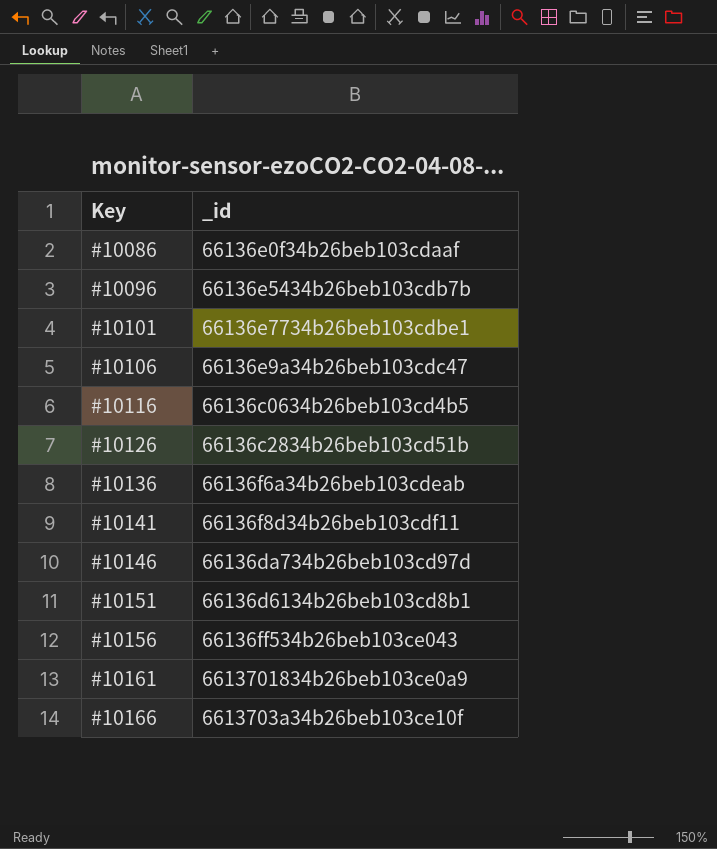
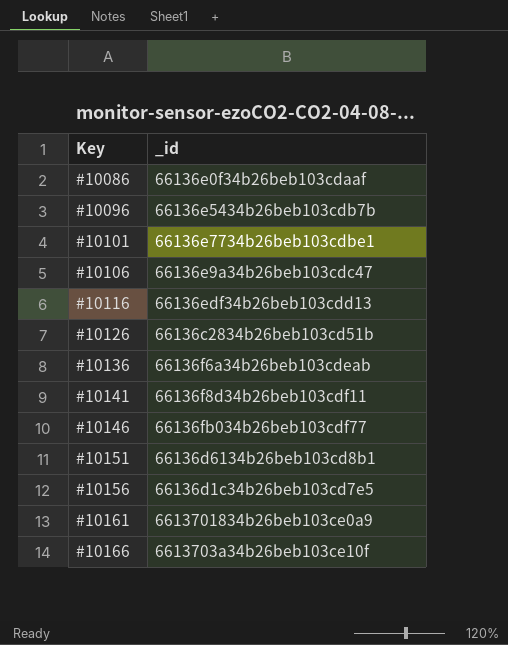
#10116 | _id: 66136c0634b26beb103cd4b5 -> 66136edf34b26beb103cdd13
#10146 | _id: 66136da734b26beb103cd97d -> 66136fb034b26beb103cdf77
#10156 | _id: 66136ff534b26beb103ce043 -> 66136d1c34b26beb103cd7e5

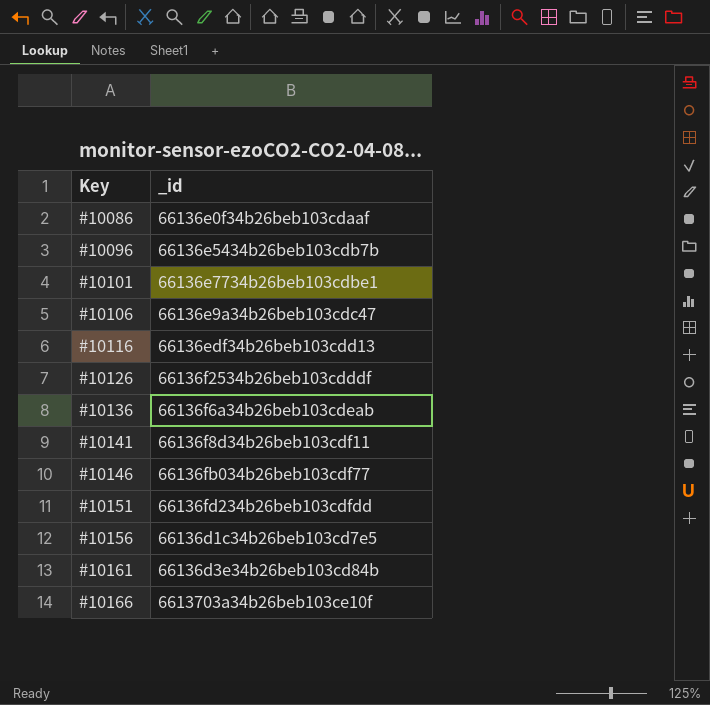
#10126 | _id: 66136c2834b26beb103cd51b -> 66136f2534b26beb103cdddf
#10151 | _id: 66136d6134b26beb103cd8b1 -> 66136fd234b26beb103cdfdd
#10161 | _id: 6613701834b26beb103ce0a9 -> 66136d3e34b26beb103cd84b

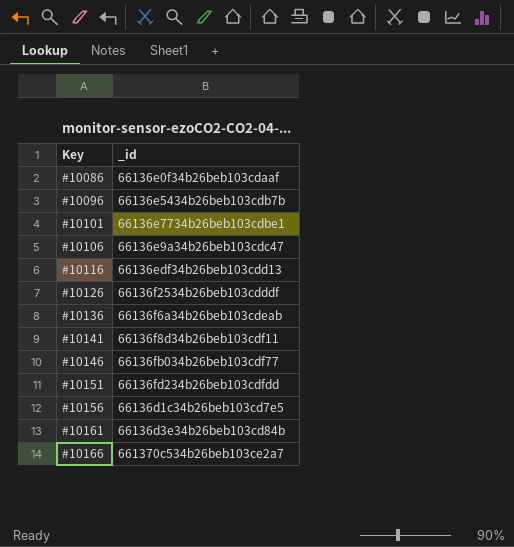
#10166 | _id: 6613703a34b26beb103ce10f -> 661370c534b26beb103ce2a7

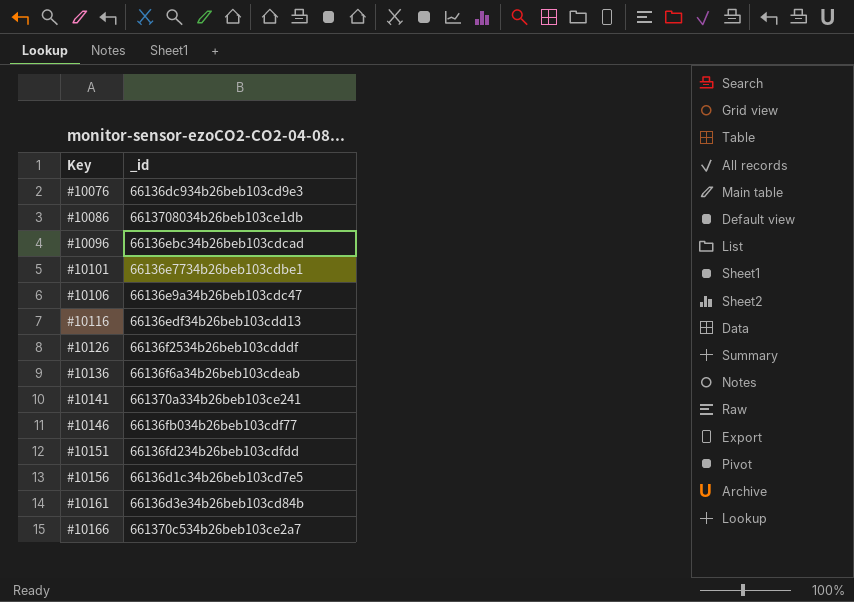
row #10076: none -> 66136dc934b26beb103cd9e3
#10086 | _id: 66136e0f34b26beb103cdaaf -> 6613708034b26beb103ce1db
#10096 | _id: 66136e5434b26beb103cdb7b -> 66136ebc34b26beb103cdcad
#10141 | _id: 66136f8d34b26beb103cdf11 -> 661370a334b26beb103ce241

